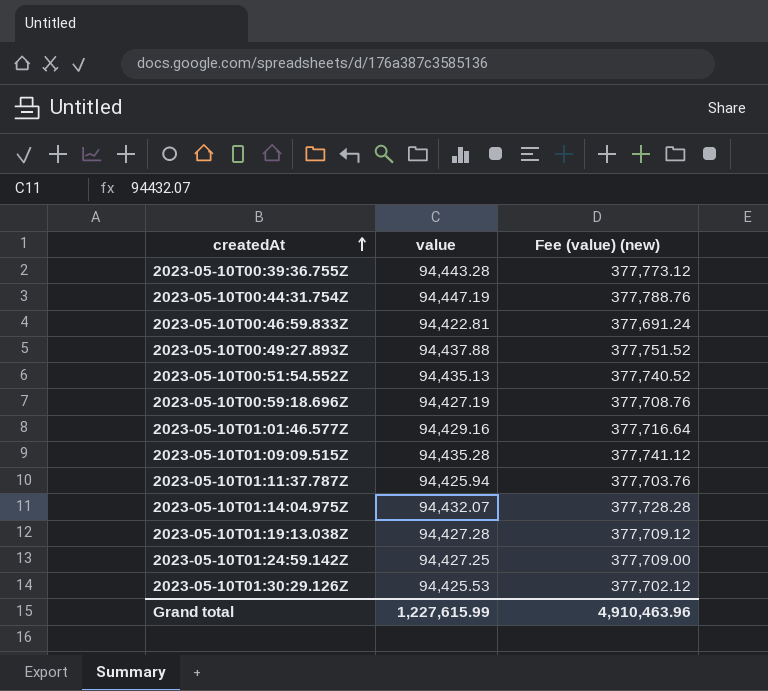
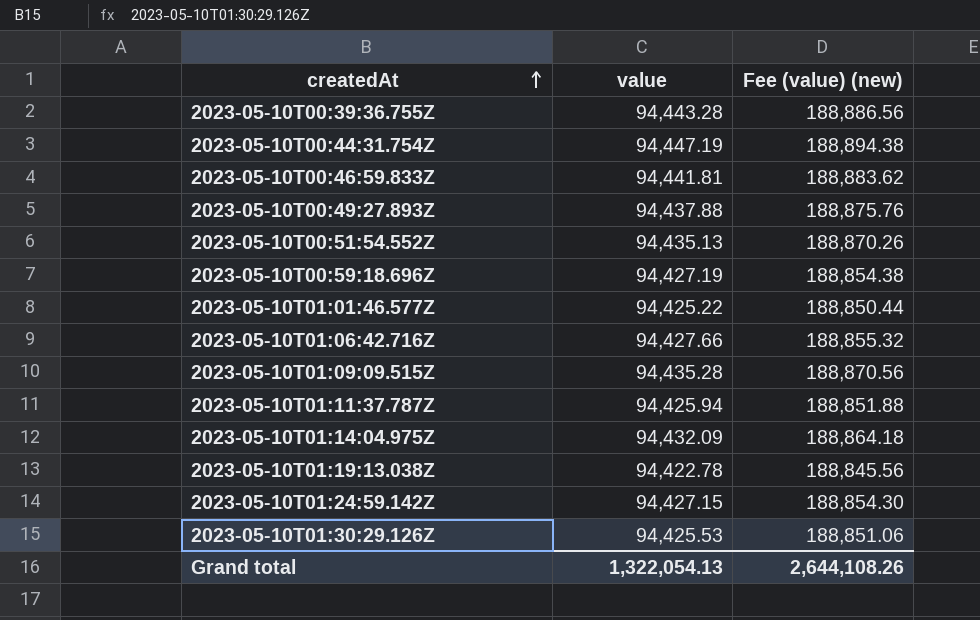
column Fee (value) (new) | formula: [value] * 4 -> [value] * 2
2023-05-10T00:46:59.833Z | value: 94,422.81 -> 94,441.81
2023-05-10T01:01:46.577Z | value: 94,429.16 -> 94,425.22
row 2023-05-10T01:06:42.716Z: none -> 94,427.66 | 188,855.32
2023-05-10T01:14:04.975Z | value: 94,432.07 -> 94,432.09
2023-05-10T01:19:13.038Z | value: 94,427.28 -> 94,422.78
2023-05-10T01:24:59.142Z | value: 94,427.25 -> 94,427.15
Grand total | value: 1,227,615.99 -> 1,322,054.13
Grand total | Fee (value) (new): 4,910,463.96 -> 2,644,108.26

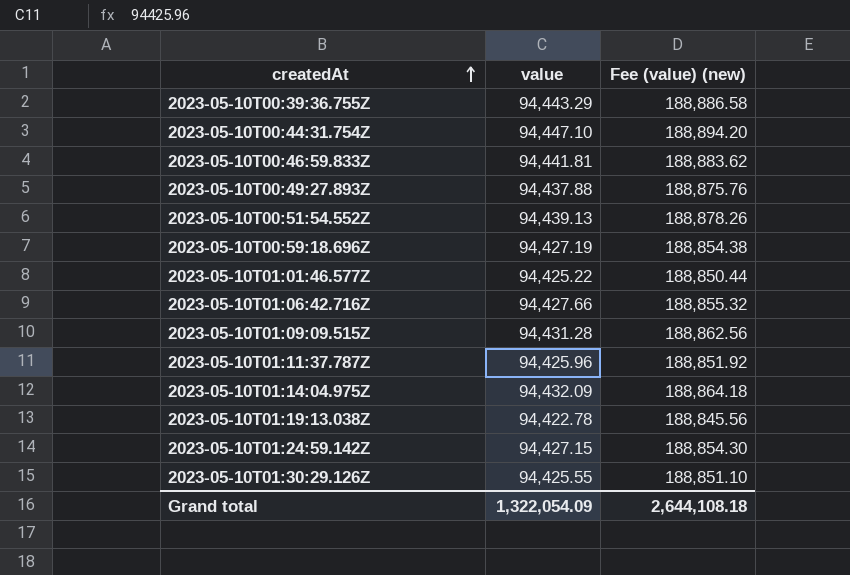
2023-05-10T00:39:36.755Z | value: 94,443.28 -> 94,443.29
2023-05-10T00:39:36.755Z | Fee (value) (new): 188,886.56 -> 188,886.58
2023-05-10T00:44:31.754Z | value: 94,447.19 -> 94,447.10
2023-05-10T00:44:31.754Z | Fee (value) (new): 188,894.38 -> 188,894.20
2023-05-10T00:51:54.552Z | value: 94,435.13 -> 94,439.13
2023-05-10T00:51:54.552Z | Fee (value) (new): 188,870.26 -> 188,878.26
2023-05-10T01:09:09.515Z | value: 94,435.28 -> 94,431.28
2023-05-10T01:09:09.515Z | Fee (value) (new): 188,870.56 -> 188,862.56
2023-05-10T01:11:37.787Z | value: 94,425.94 -> 94,425.96
2023-05-10T01:11:37.787Z | Fee (value) (new): 188,851.88 -> 188,851.92
2023-05-10T01:30:29.126Z | value: 94,425.53 -> 94,425.55
2023-05-10T01:30:29.126Z | Fee (value) (new): 188,851.06 -> 188,851.10
Grand total | value: 1,322,054.13 -> 1,322,054.09
Grand total | Fee (value) (new): 2,644,108.26 -> 2,644,108.18

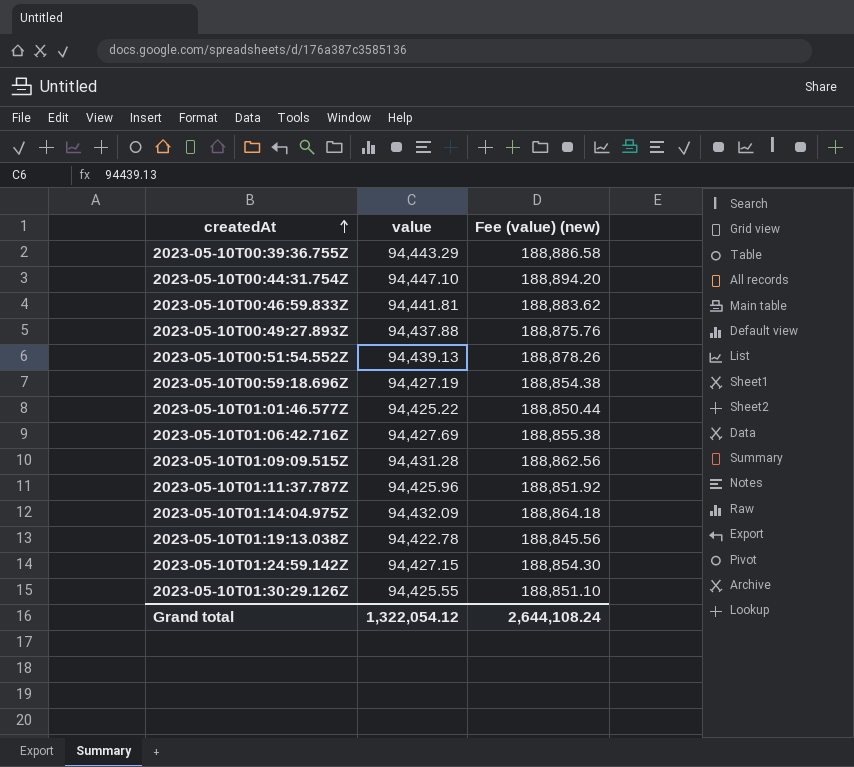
2023-05-10T01:06:42.716Z | value: 94,427.66 -> 94,427.69
2023-05-10T01:06:42.716Z | Fee (value) (new): 188,855.32 -> 188,855.38
Grand total | value: 1,322,054.09 -> 1,322,054.12
Grand total | Fee (value) (new): 2,644,108.18 -> 2,644,108.24

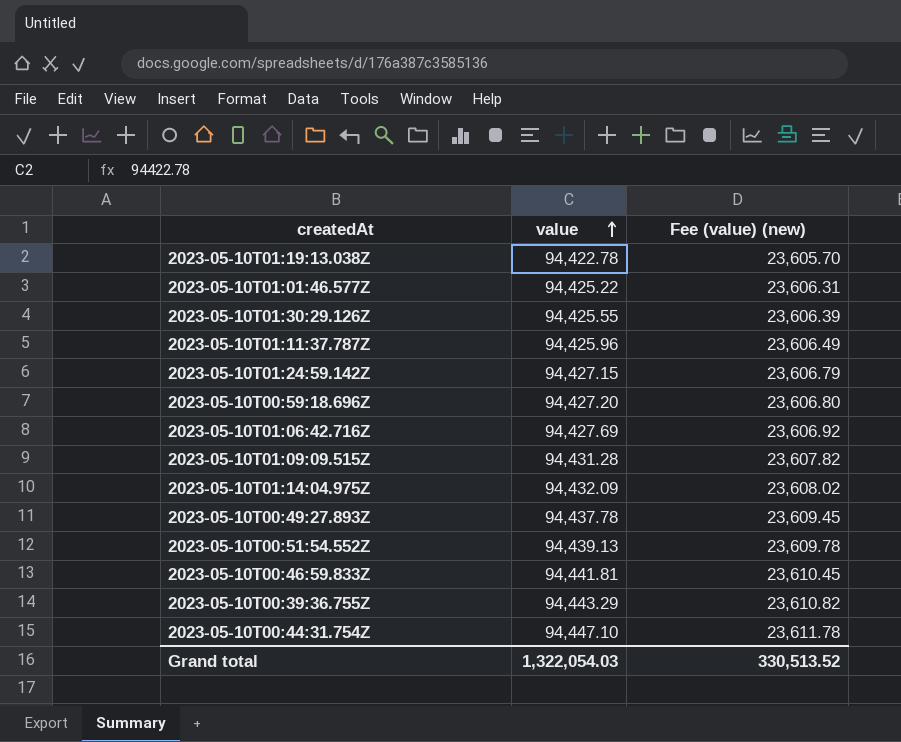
row order: createdAt ascending -> value ascending
column Fee (value) (new) | formula: [value] * 2 -> [value] * 0.25
2023-05-10T00:59:18.696Z | value: 94,427.19 -> 94,427.20
2023-05-10T00:49:27.893Z | value: 94,437.88 -> 94,437.78
Grand total | value: 1,322,054.12 -> 1,322,054.03
Grand total | Fee (value) (new): 2,644,108.24 -> 330,513.52

